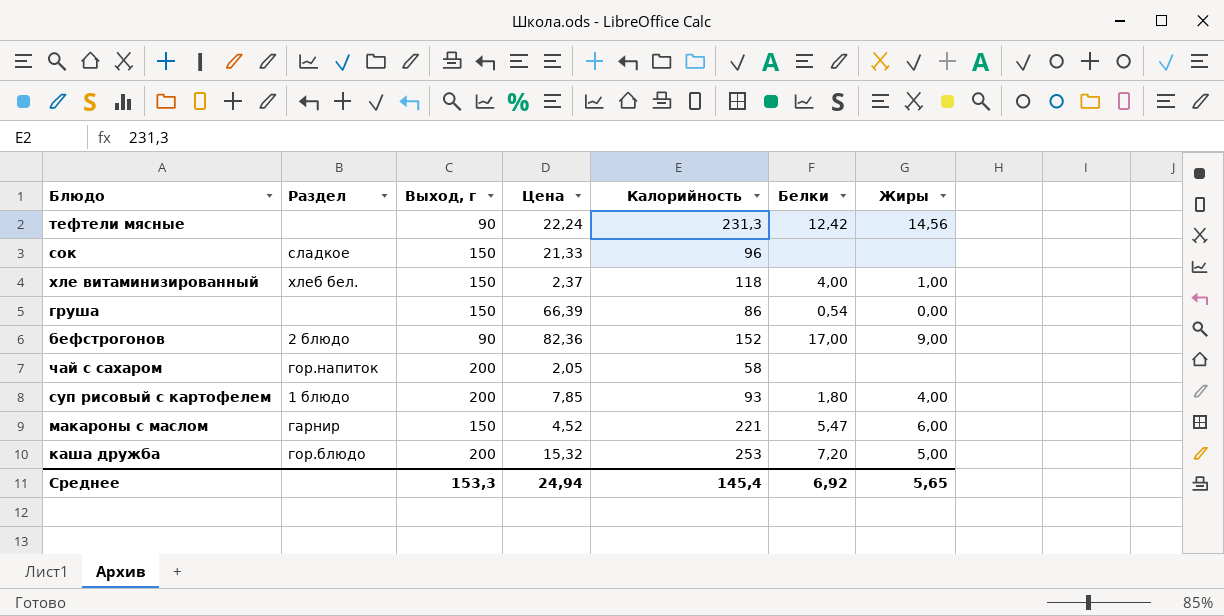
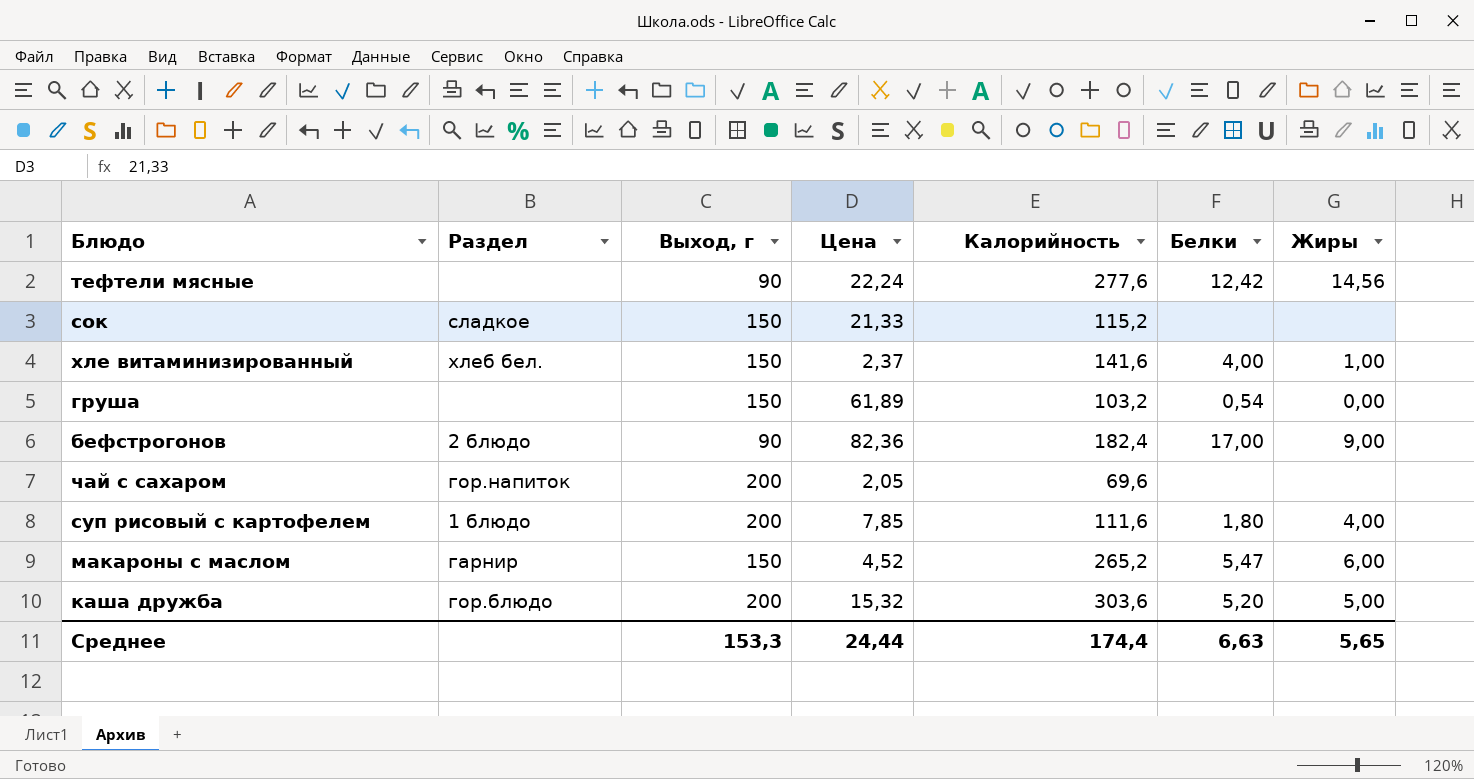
тефтели мясные | Калорийность: 231,3 -> 277,6
сок | Калорийность: 96 -> 115,2
хле витаминизированный | Калорийность: 118 -> 141,6
груша | Цена: 66,39 -> 61,89
груша | Калорийность: 86 -> 103,2
бефстрогонов | Калорийность: 152 -> 182,4
чай с сахаром | Калорийность: 58 -> 69,6
суп рисовый с картофелем | Калорийность: 93 -> 111,6
макароны с маслом | Калорийность: 221 -> 265,2
каша дружба | Калорийность: 253 -> 303,6
каша дружба | Белки: 7,20 -> 5,20
Среднее | Цена: 24,94 -> 24,44
Среднее | Калорийность: 145,4 -> 174,4
Среднее | Белки: 6,92 -> 6,63

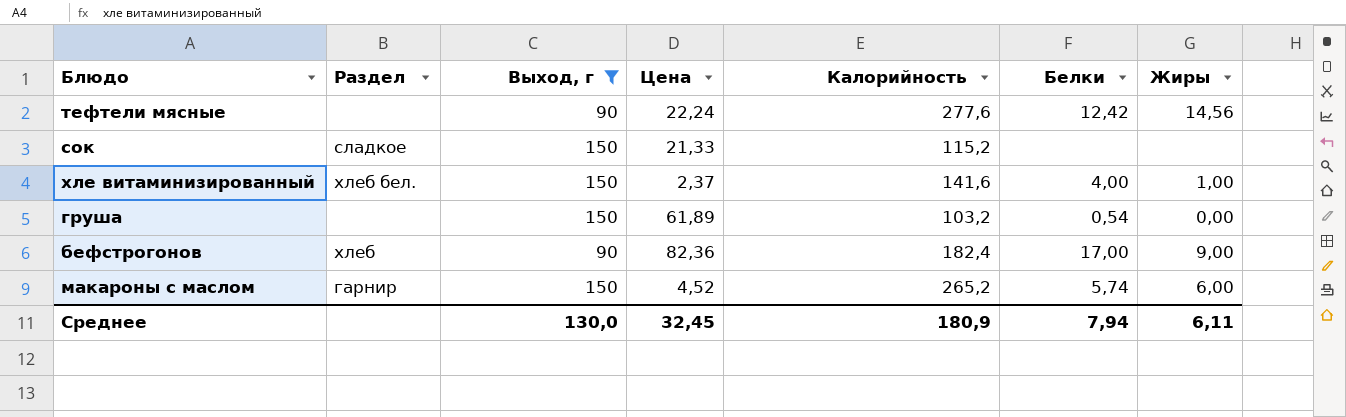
filter: none -> Выход, г != 200
бефстрогонов | Раздел: 2 блюдо -> хлеб
макароны с маслом | Белки: 5,47 -> 5,74
Среднее | Выход, г: 153,3 -> 130,0
Среднее | Цена: 24,44 -> 32,45
Среднее | Калорийность: 174,4 -> 180,9
Среднее | Белки: 6,63 -> 7,94
Среднее | Жиры: 5,65 -> 6,11

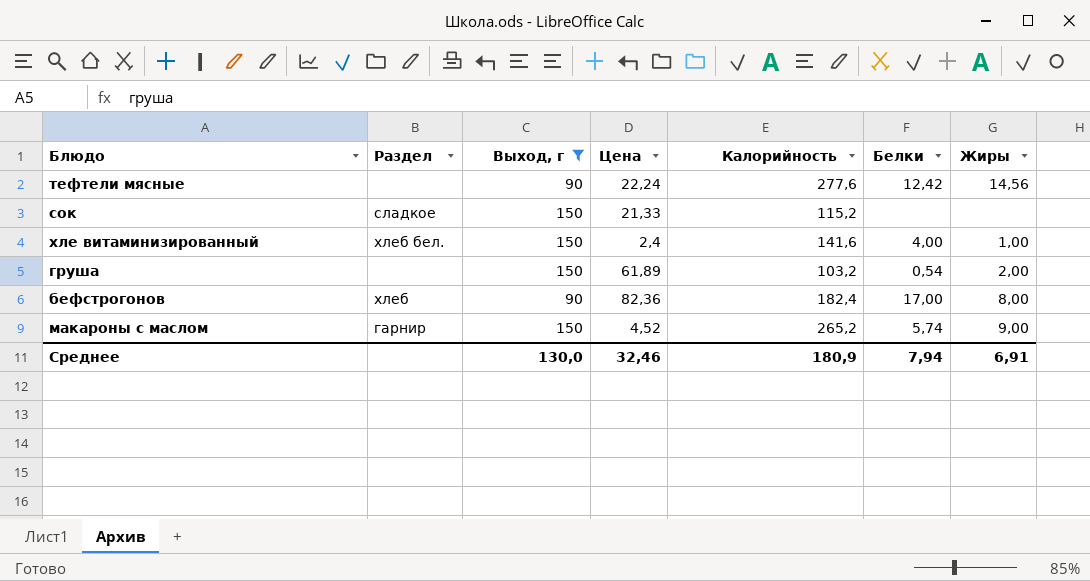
хле витаминизированный | Цена: 2,37 -> 2,4
груша | Жиры: 0,00 -> 2,00
бефстрогонов | Жиры: 9,00 -> 8,00
макароны с маслом | Жиры: 6,00 -> 9,00
Среднее | Цена: 32,45 -> 32,46
Среднее | Жиры: 6,11 -> 6,91

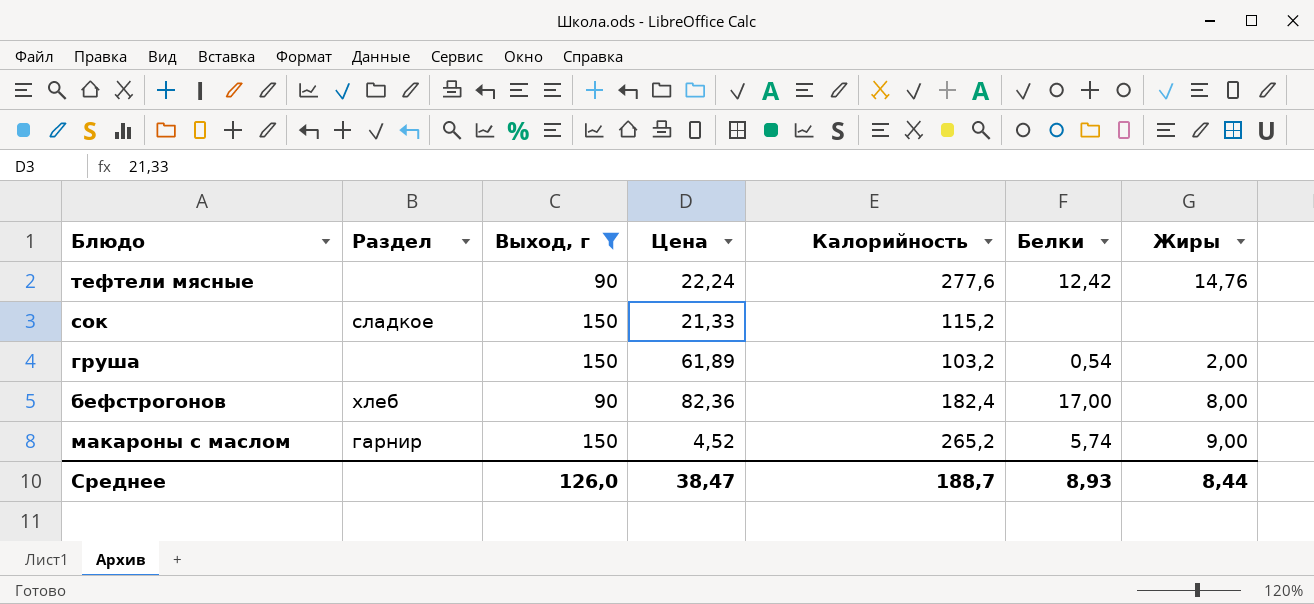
row хле витаминизированный: хлеб бел. | 150 | 2,4 | 141,6 | 4,00 | 1,00 -> none
тефтели мясные | Жиры: 14,56 -> 14,76
Среднее | Выход, г: 130,0 -> 126,0
Среднее | Цена: 32,46 -> 38,47
Среднее | Калорийность: 180,9 -> 188,7
Среднее | Белки: 7,94 -> 8,93
Среднее | Жиры: 6,91 -> 8,44

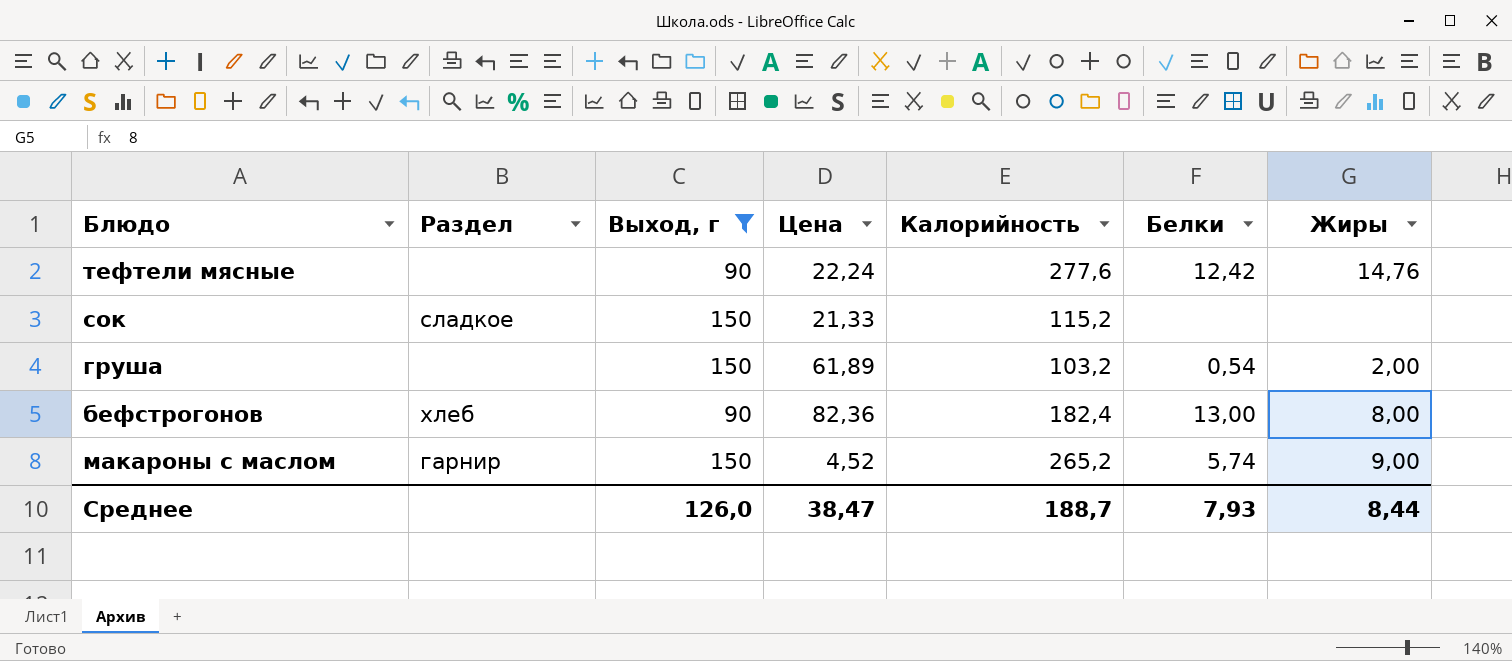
бефстрогонов | Белки: 17,00 -> 13,00
Среднее | Белки: 8,93 -> 7,93

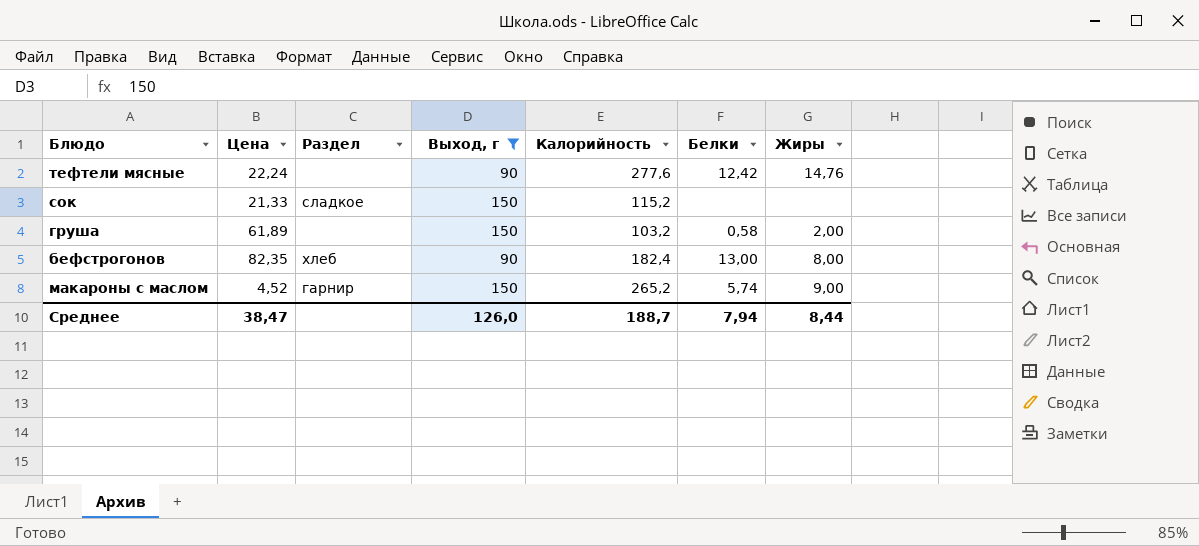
column Цена | position: 4 -> 2
груша | Белки: 0,54 -> 0,58
бефстрогонов | Цена: 82,36 -> 82,35
Среднее | Белки: 7,93 -> 7,94

